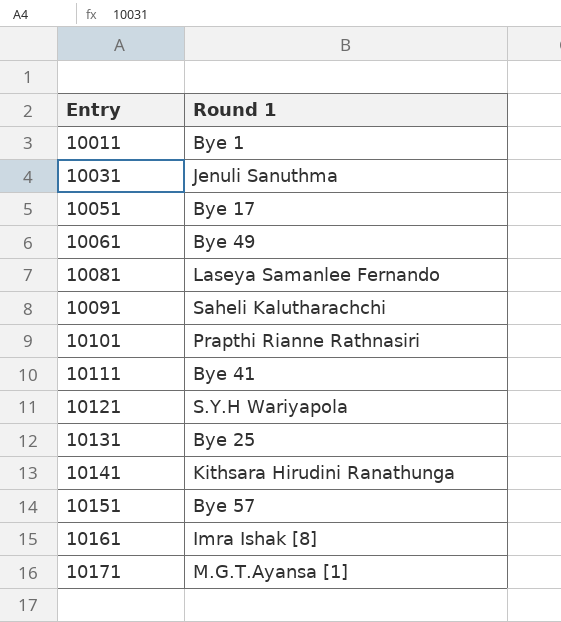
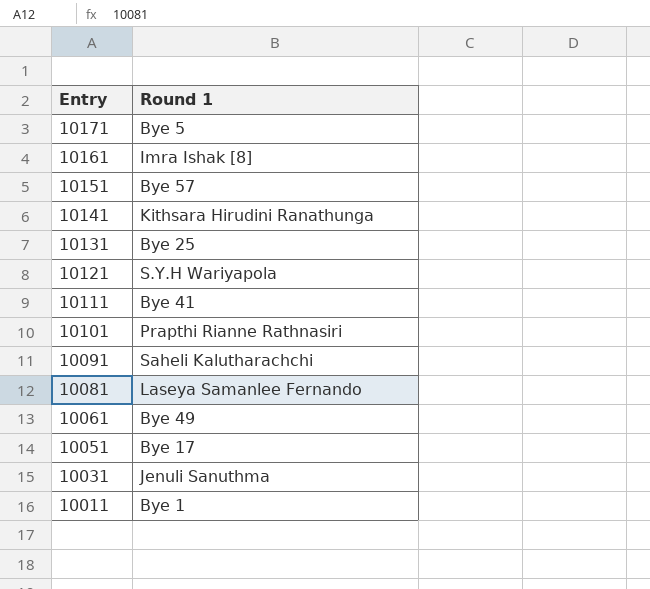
row order: Entry ascending -> Entry descending
10171 | Round 1: M.G.T.Ayansa [1] -> Bye 5

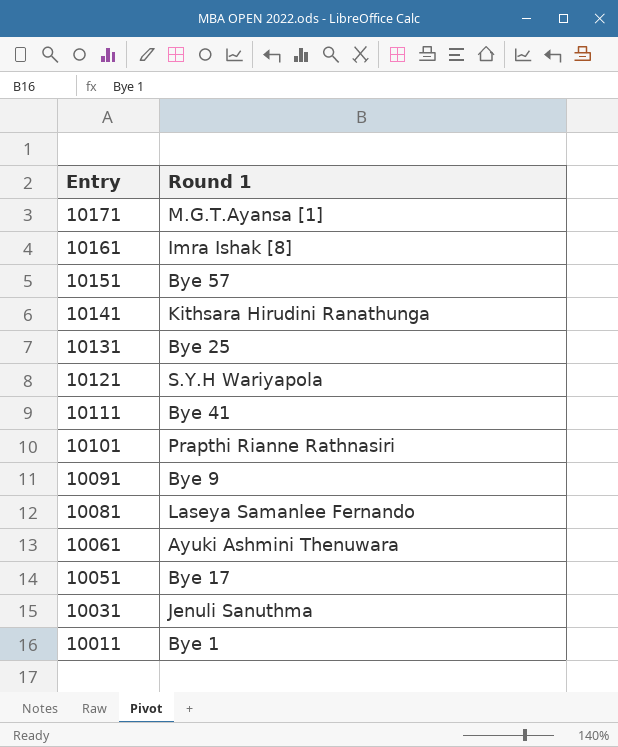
10171 | Round 1: Bye 5 -> M.G.T.Ayansa [1]
10091 | Round 1: Saheli Kalutharachchi -> Bye 9
10061 | Round 1: Bye 49 -> Ayuki Ashmini Thenuwara

